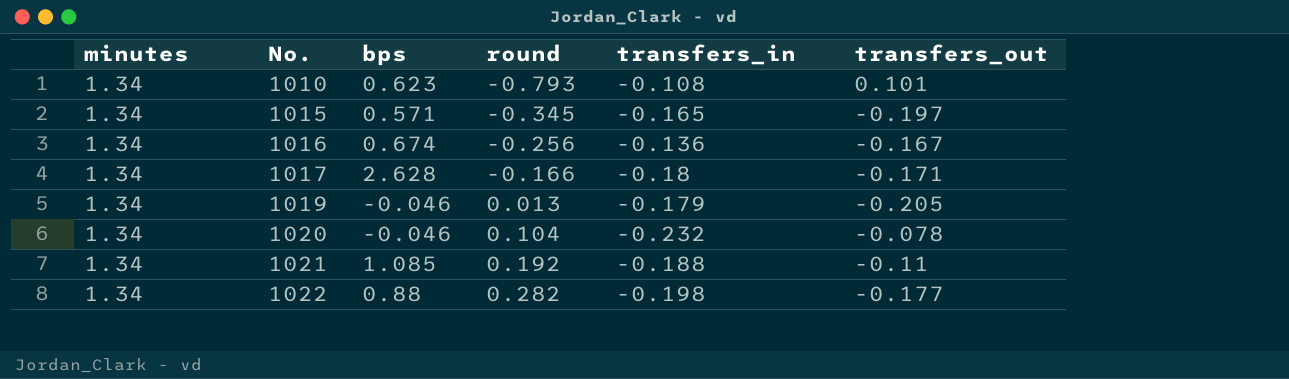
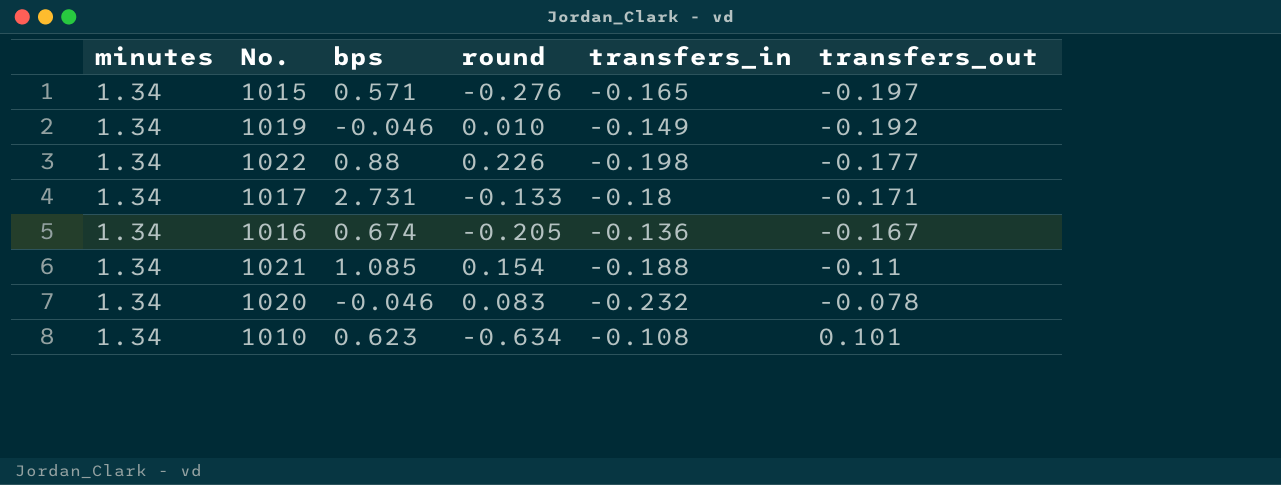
row order: No. ascending -> transfers_out ascending
1015 | round: -0.345 -> -0.276
1019 | round: 0.013 -> 0.010
1019 | transfers_in: -0.179 -> -0.149
1019 | transfers_out: -0.205 -> -0.192
1022 | round: 0.282 -> 0.226
1017 | bps: 2.628 -> 2.731
1017 | round: -0.166 -> -0.133
1016 | round: -0.256 -> -0.205
1021 | round: 0.192 -> 0.154
1020 | round: 0.104 -> 0.083
1010 | round: -0.793 -> -0.634

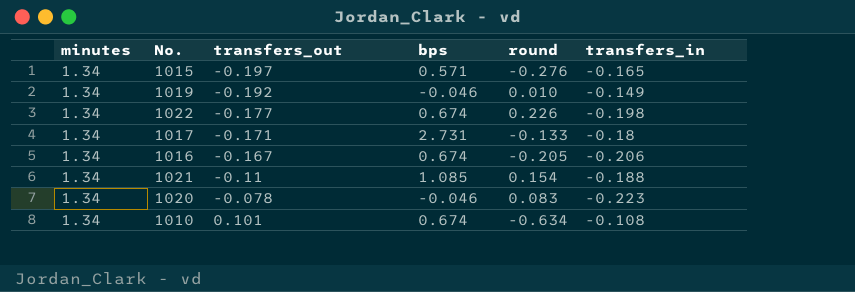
column transfers_out | position: 6 -> 3
1022 | bps: 0.88 -> 0.674
1016 | transfers_in: -0.136 -> -0.206
1020 | transfers_in: -0.232 -> -0.223
1010 | bps: 0.623 -> 0.674

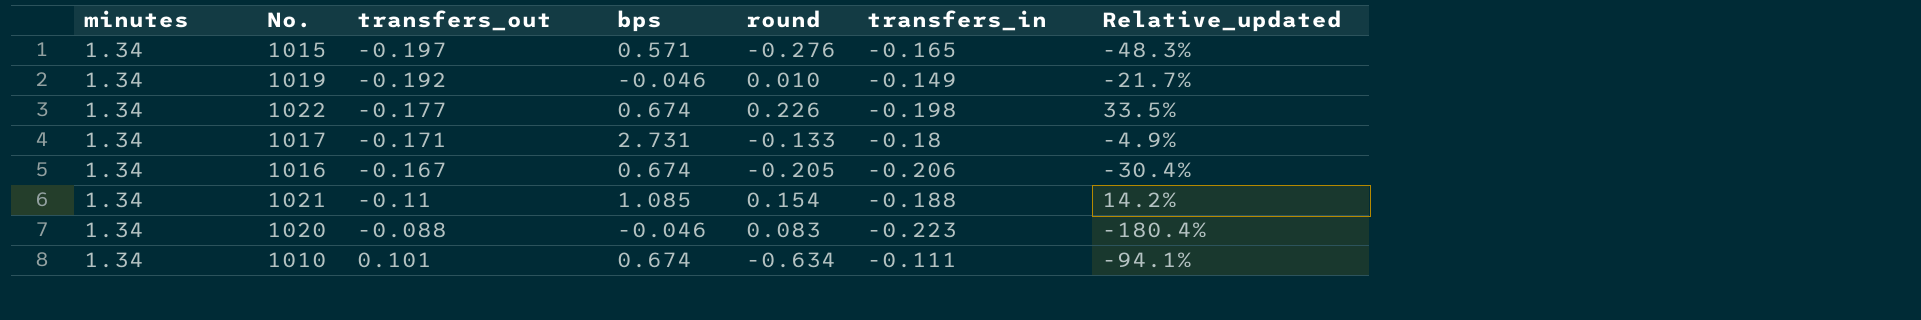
column Relative_updated | formula: none -> [round] / [bps]
1020 | transfers_out: -0.078 -> -0.088
1010 | transfers_in: -0.108 -> -0.111

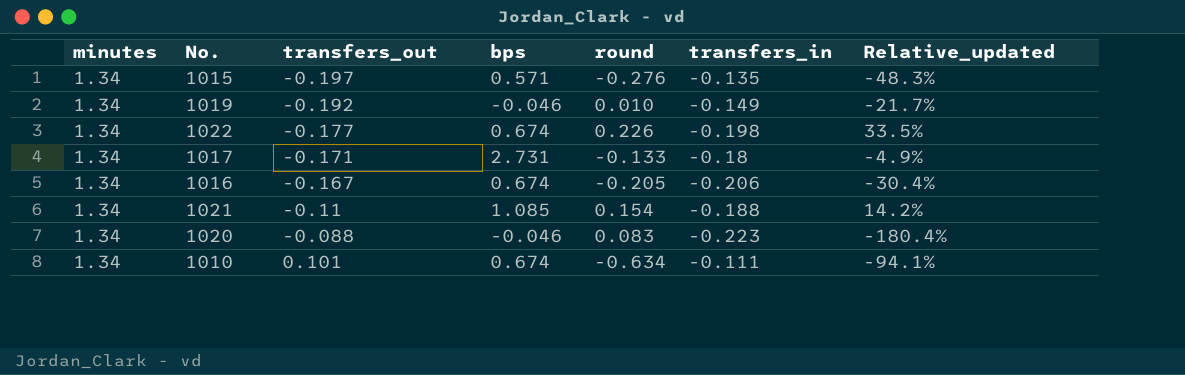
1015 | transfers_in: -0.165 -> -0.135

